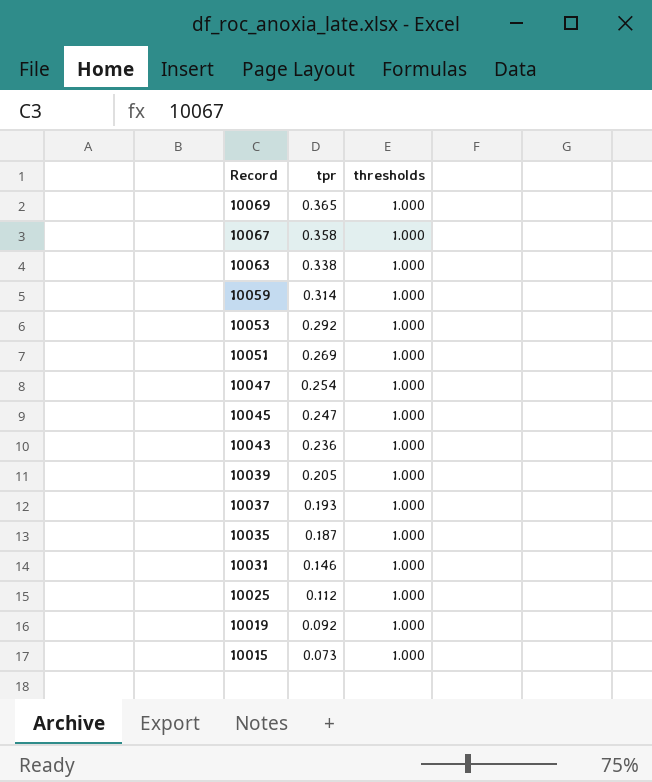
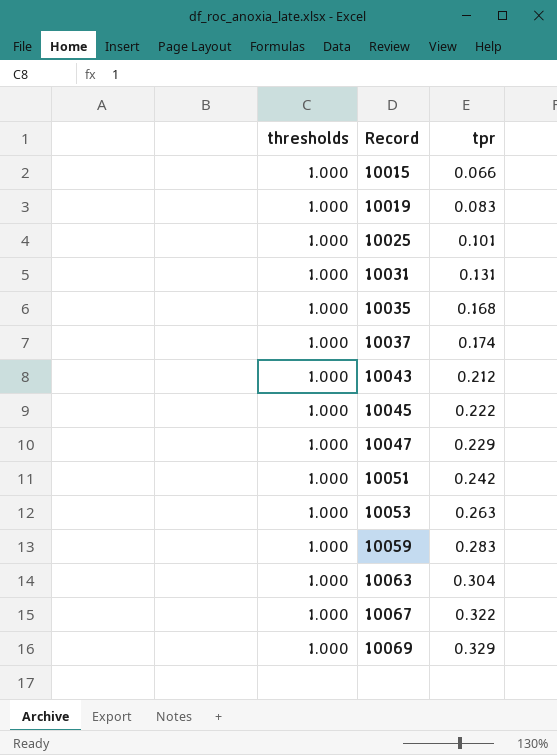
row order: Record descending -> Record ascending
column thresholds | position: 3 -> 1
row 10039: 0.205 | 1.000 -> none
10015 | tpr: 0.073 -> 0.066
10019 | tpr: 0.092 -> 0.083
10025 | tpr: 0.112 -> 0.101
10031 | tpr: 0.146 -> 0.131
10035 | tpr: 0.187 -> 0.168
10037 | tpr: 0.193 -> 0.174
10043 | tpr: 0.236 -> 0.212
10045 | tpr: 0.247 -> 0.222
10047 | tpr: 0.254 -> 0.229
10051 | tpr: 0.269 -> 0.242
10053 | tpr: 0.292 -> 0.263
10059 | tpr: 0.314 -> 0.283
10063 | tpr: 0.338 -> 0.304
10067 | tpr: 0.358 -> 0.322
10069 | tpr: 0.365 -> 0.329

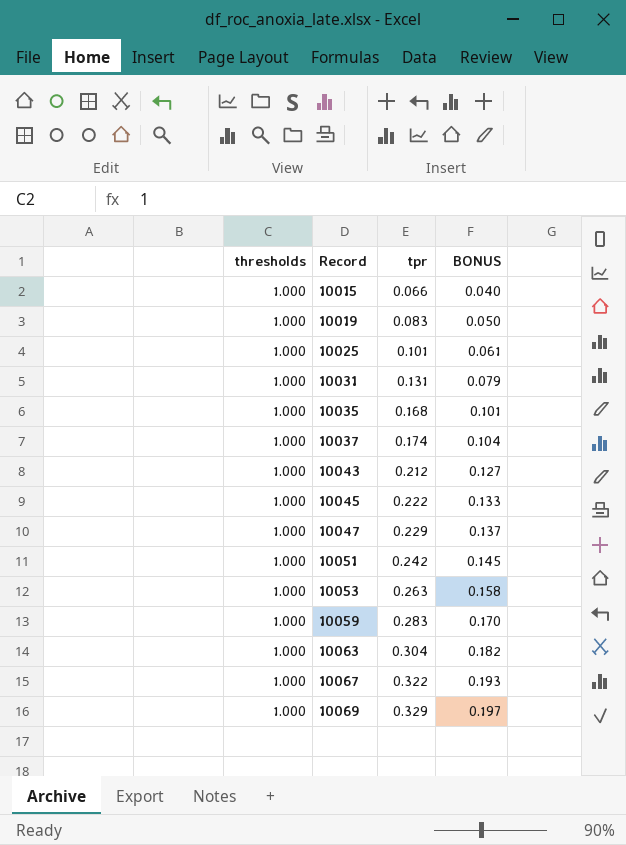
column BONUS | formula: none -> [tpr] * 0.6

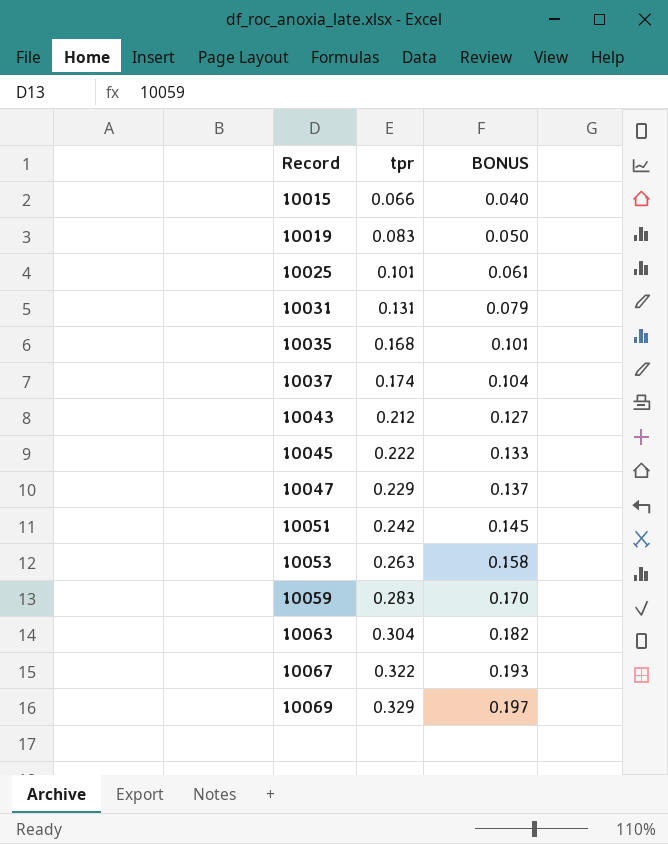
column thresholds | position: 1 -> none

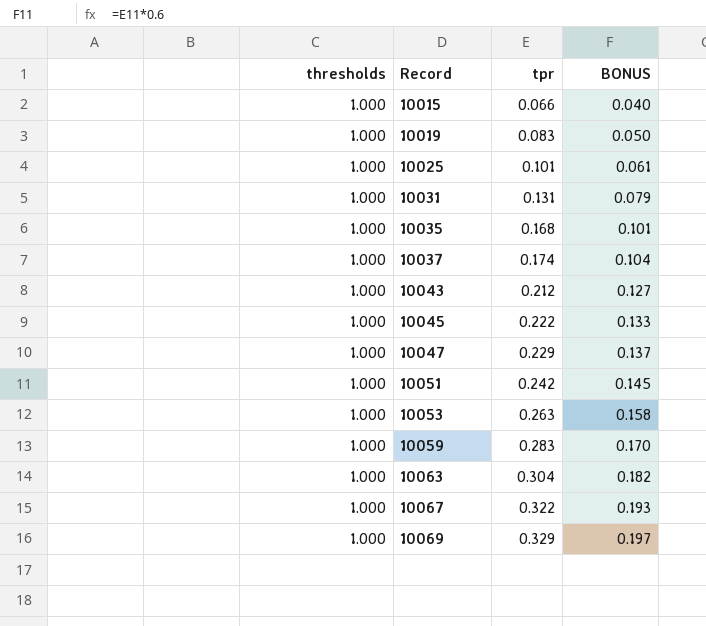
column thresholds | position: none -> 1

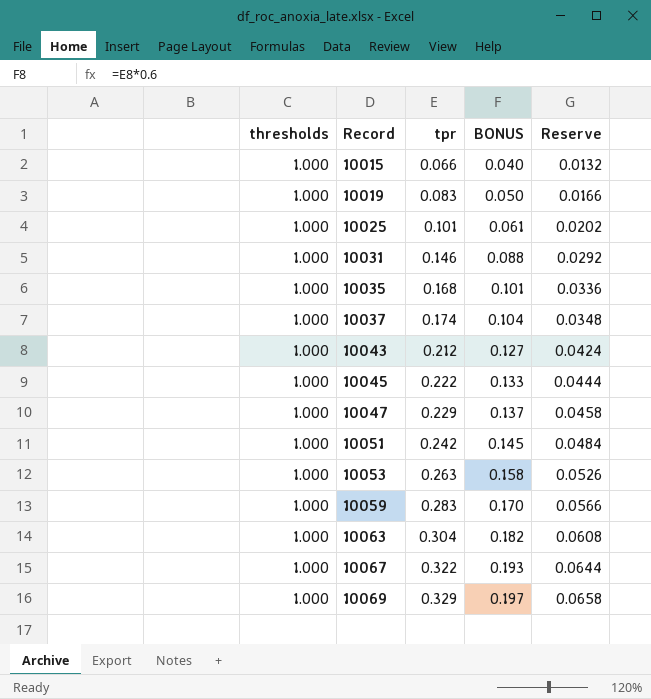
column Reserve | formula: none -> [tpr] * 0.2
10031 | tpr: 0.131 -> 0.146
10031 | BONUS: 0.079 -> 0.088

